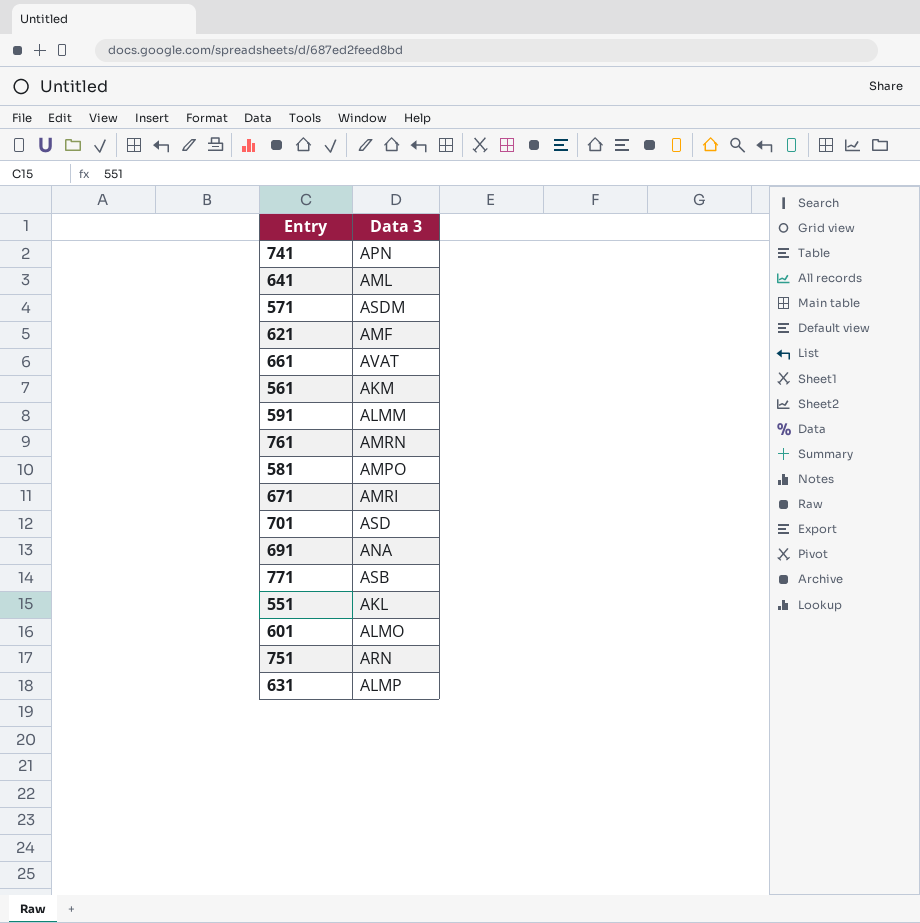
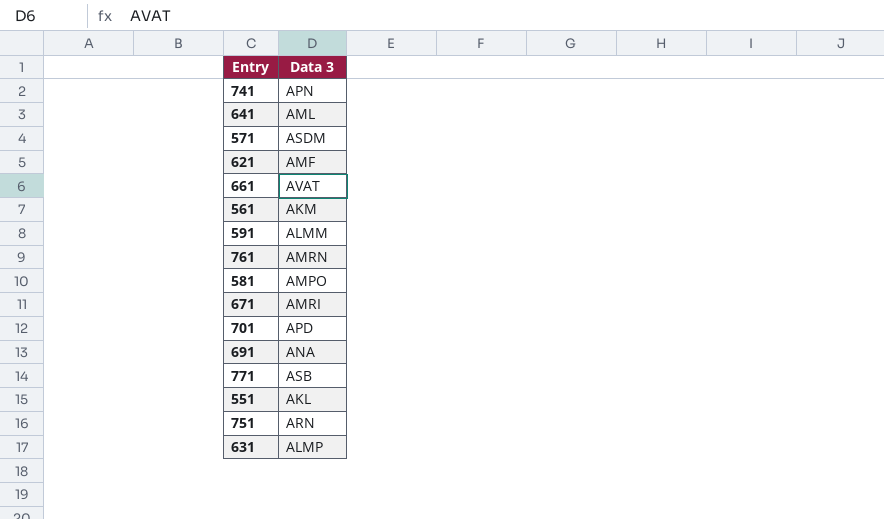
row 601: ALMO -> none
701 | Data 3: ASD -> APD

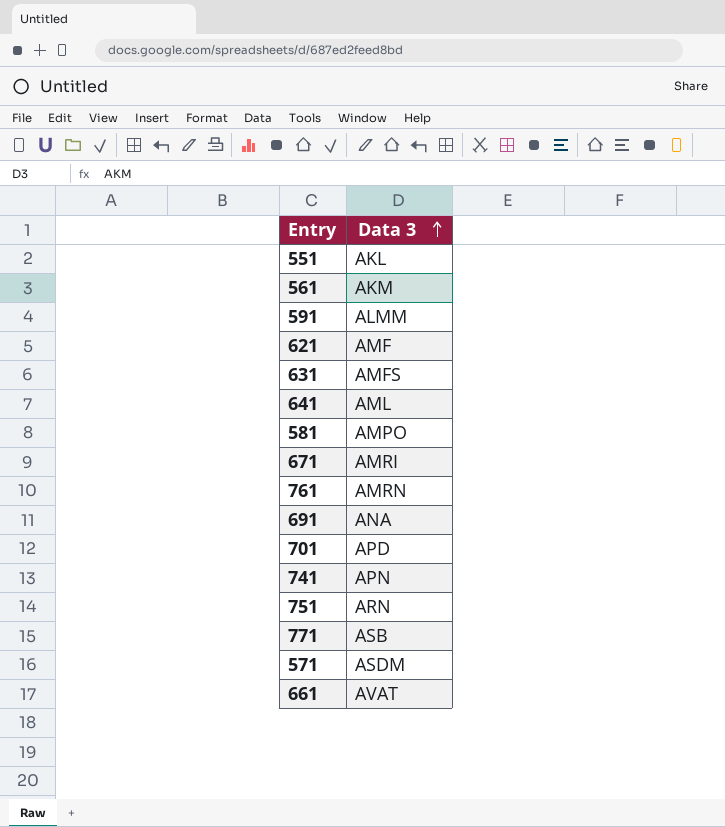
row order: none -> Data 3 ascending
631 | Data 3: ALMP -> AMFS

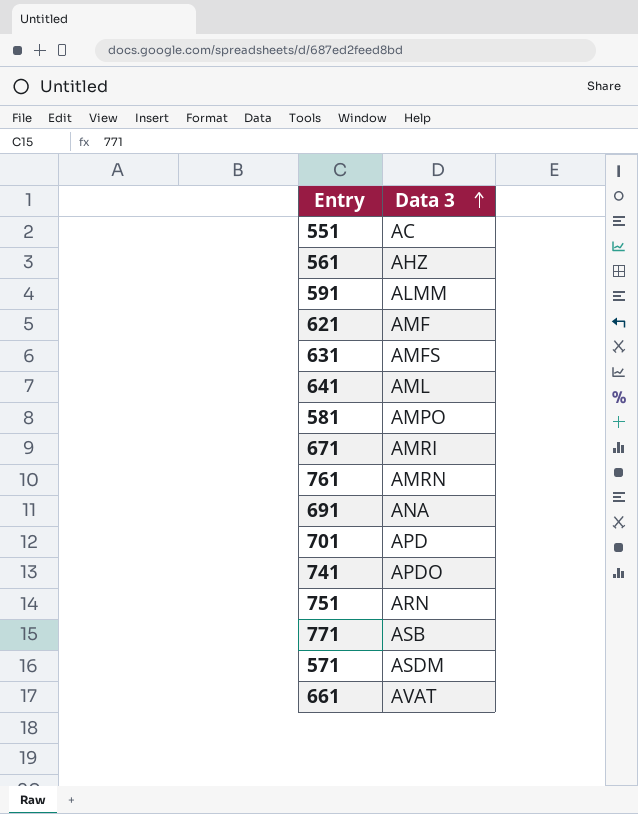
551 | Data 3: AKL -> AC
561 | Data 3: AKM -> AHZ
741 | Data 3: APN -> APDO

